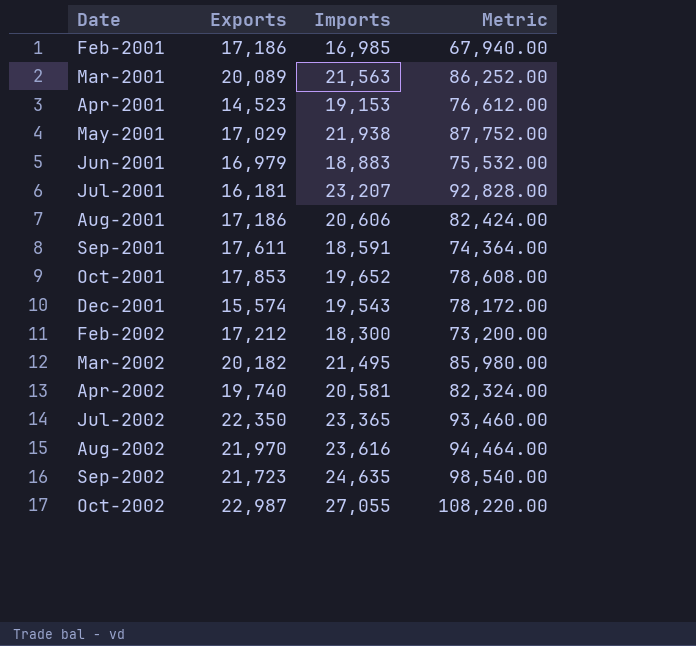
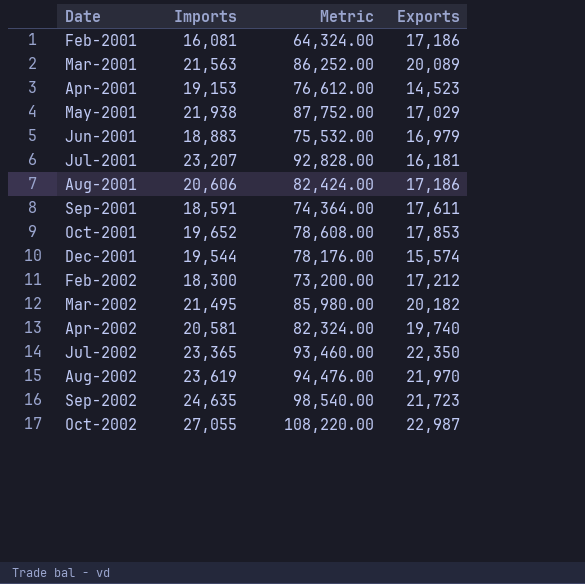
column Exports | position: 2 -> 4
Feb-2001 | Imports: 16,985 -> 16,081
Feb-2001 | Metric: 67,940.00 -> 64,324.00
Dec-2001 | Imports: 19,543 -> 19,544
Dec-2001 | Metric: 78,172.00 -> 78,176.00
Aug-2002 | Imports: 23,616 -> 23,619
Aug-2002 | Metric: 94,464.00 -> 94,476.00

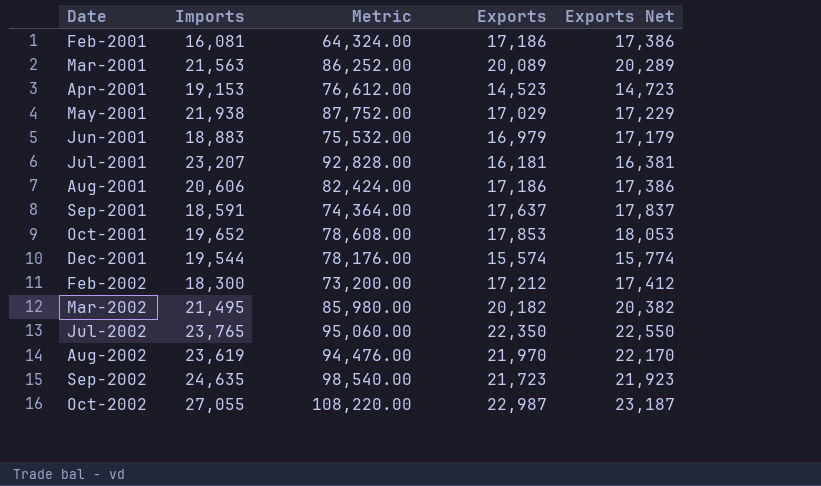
column Exports Net | formula: none -> [Exports] + 200
row Apr-2002: 20,581 | 82,324.00 | 19,740 -> none
Sep-2001 | Exports: 17,611 -> 17,637
Jul-2002 | Imports: 23,365 -> 23,765
Jul-2002 | Metric: 93,460.00 -> 95,060.00

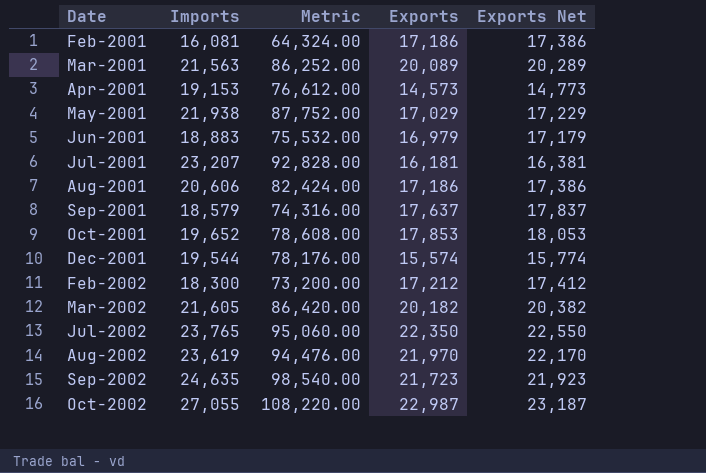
Apr-2001 | Exports: 14,523 -> 14,573
Apr-2001 | Exports Net: 14,723 -> 14,773
Sep-2001 | Imports: 18,591 -> 18,579
Sep-2001 | Metric: 74,364.00 -> 74,316.00
Mar-2002 | Imports: 21,495 -> 21,605
Mar-2002 | Metric: 85,980.00 -> 86,420.00

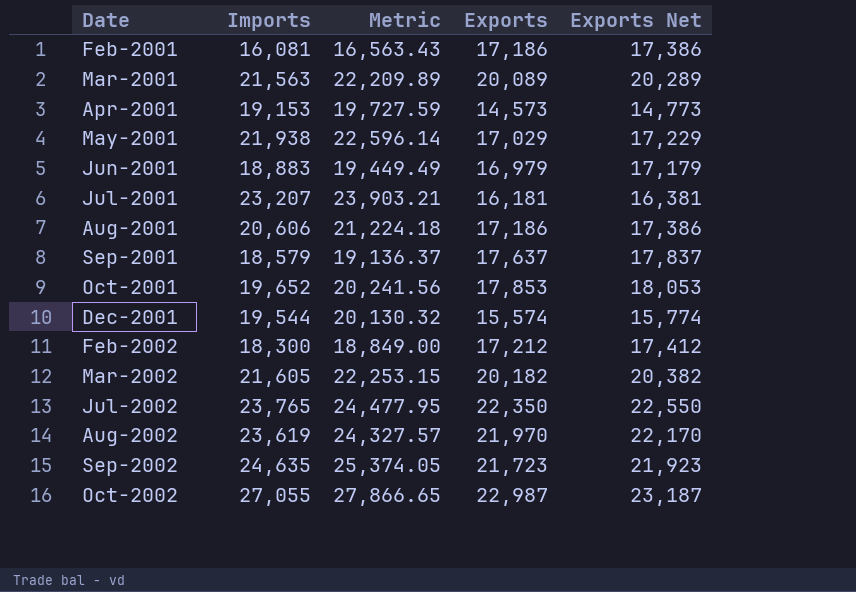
column Metric | formula: [Imports] * 4 -> [Imports] * 1.03

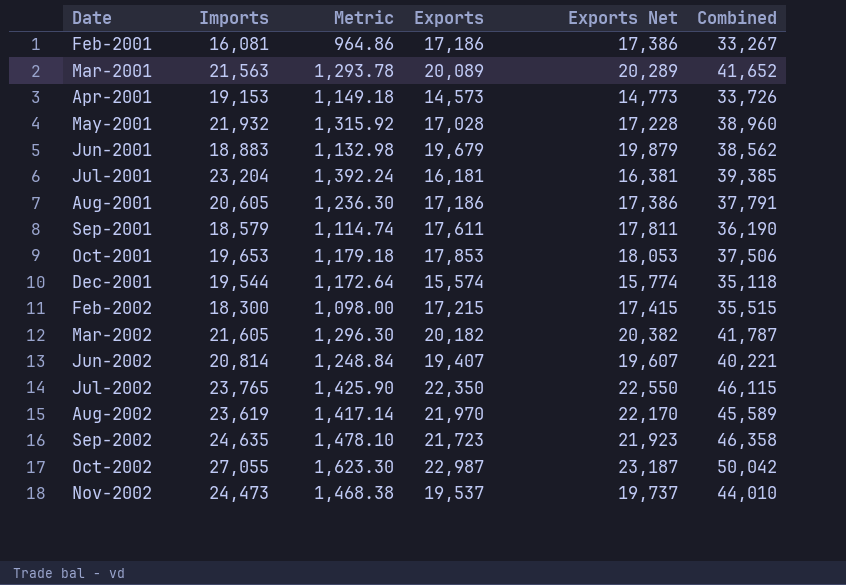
column Metric | formula: [Imports] * 1.03 -> [Imports] * 0.06
column Combined | formula: none -> [Imports] + [Exports]
May-2001 | Imports: 21,938 -> 21,932
May-2001 | Exports: 17,029 -> 17,028
May-2001 | Exports Net: 17,229 -> 17,228
Jun-2001 | Exports: 16,979 -> 19,679
Jun-2001 | Exports Net: 17,179 -> 19,879
Jul-2001 | Imports: 23,207 -> 23,204
Aug-2001 | Imports: 20,606 -> 20,605
Sep-2001 | Exports: 17,637 -> 17,611
Sep-2001 | Exports Net: 17,837 -> 17,811
Oct-2001 | Imports: 19,652 -> 19,653
Feb-2002 | Exports: 17,212 -> 17,215
Feb-2002 | Exports Net: 17,412 -> 17,415
row Jun-2002: none -> 20,814 | 1,248.84 | 19,407 | 19,607 | 40,221
row Nov-2002: none -> 24,473 | 1,468.38 | 19,537 | 19,737 | 44,010

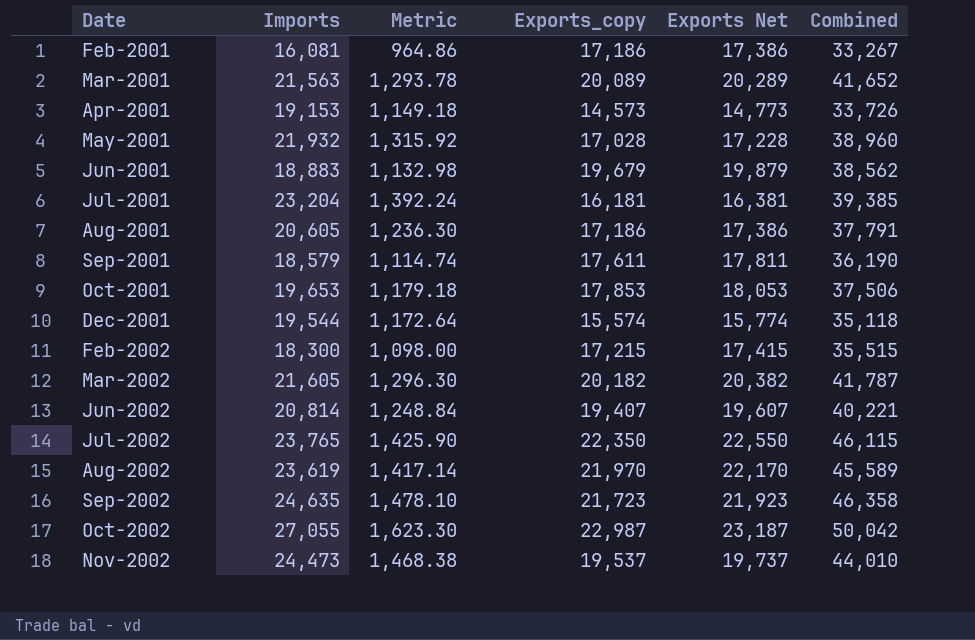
column name: Exports -> Exports_copy

